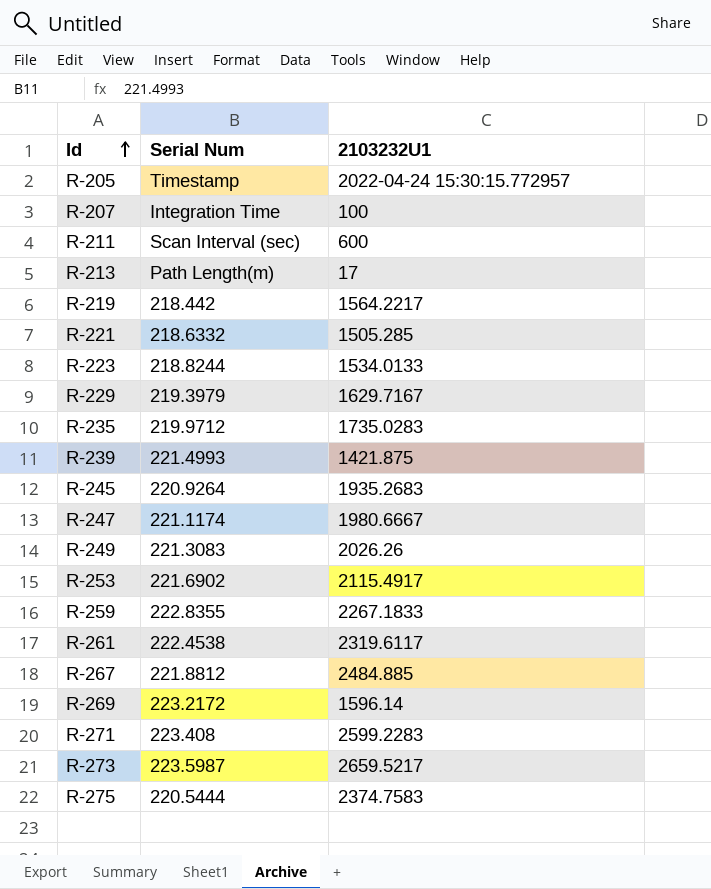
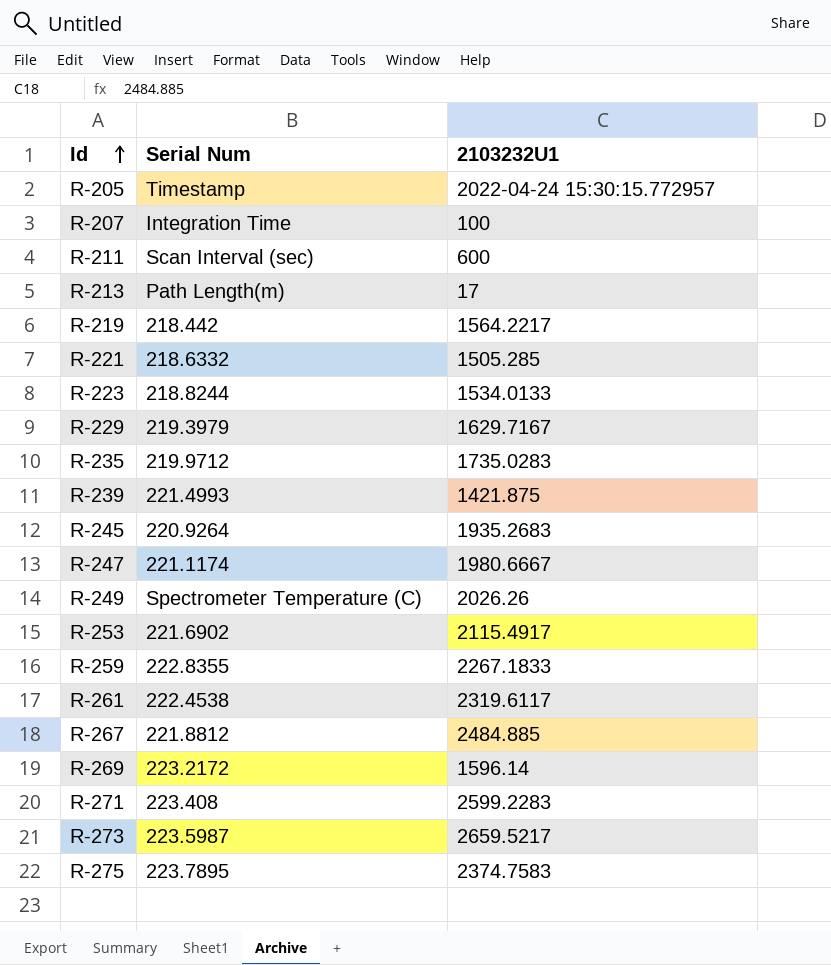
R-249 | Serial Num: 221.3083 -> Spectrometer Temperature (C)
R-275 | Serial Num: 220.5444 -> 223.7895

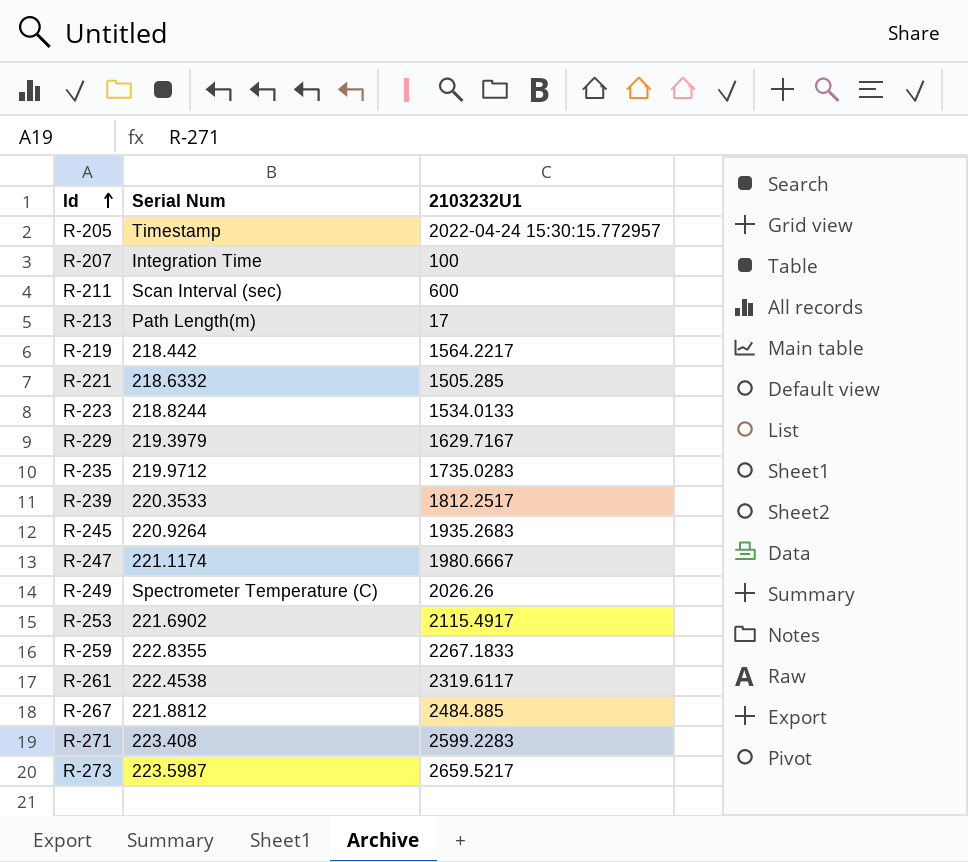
row R-269: 223.2172 | 1596.14 -> none
row R-275: 223.7895 | 2374.7583 -> none
R-239 | Serial Num: 221.4993 -> 220.3533
R-239 | 2103232U1: 1421.875 -> 1812.2517

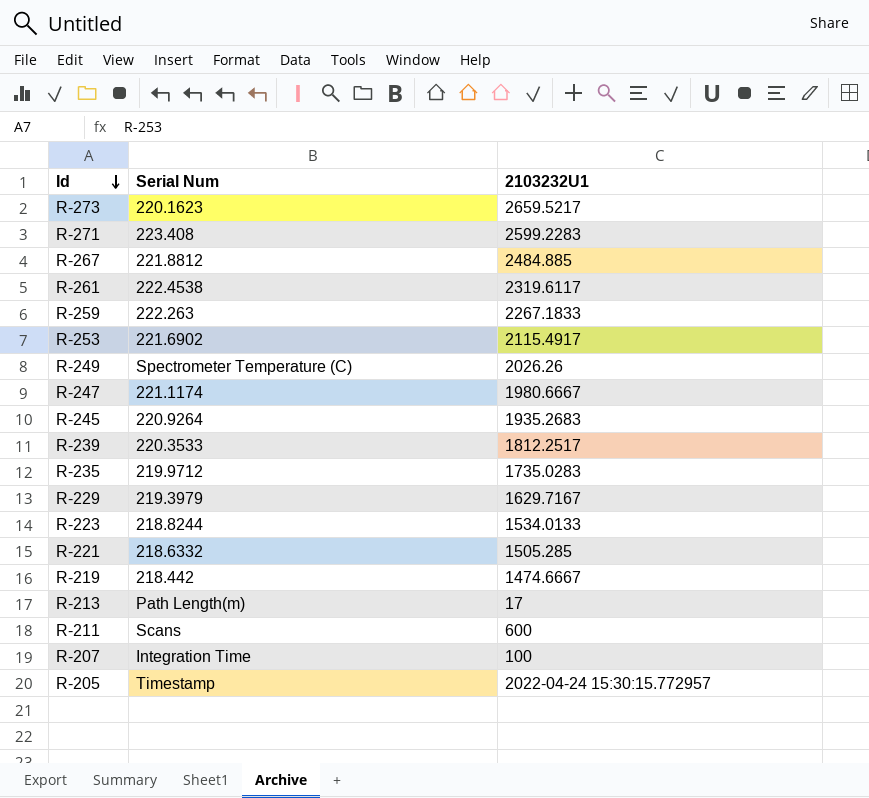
row order: Id ascending -> Id descending
R-273 | Serial Num: 223.5987 -> 220.1623
R-259 | Serial Num: 222.8355 -> 222.263
R-219 | 2103232U1: 1564.2217 -> 1474.6667
R-211 | Serial Num: Scan Interval (sec) -> Scans

